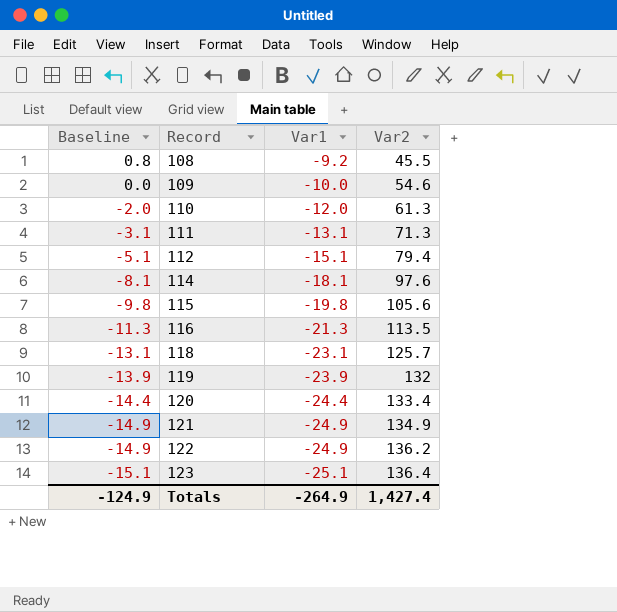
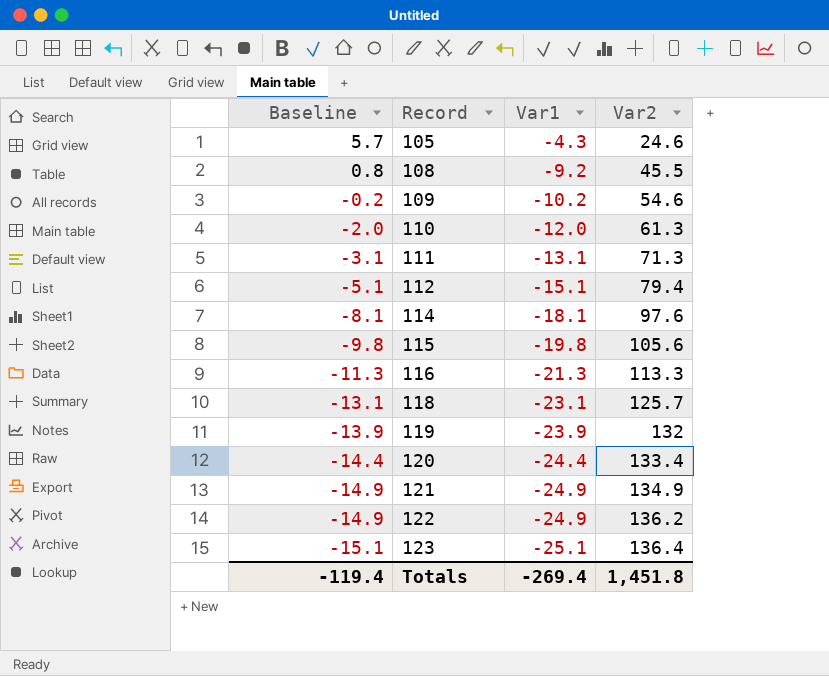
row 105: none -> 5.7 | -4.3 | 24.6
109 | Baseline: 0.0 -> -0.2
109 | Var1: -10.0 -> -10.2
116 | Var2: 113.5 -> 113.3
Totals | Baseline: -124.9 -> -119.4
Totals | Var1: -264.9 -> -269.4
Totals | Var2: 1,427.4 -> 1,451.8

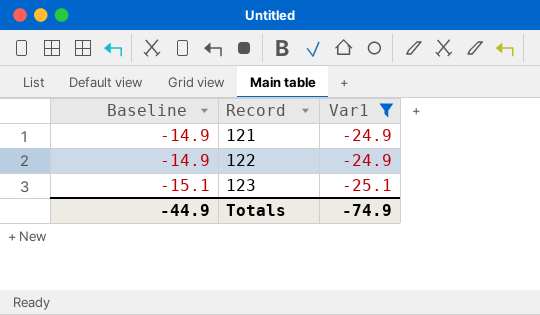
filter: none -> Var1 <= -24.9
column Var2 | position: 4 -> none
Totals | Baseline: -119.4 -> -44.9
Totals | Var1: -269.4 -> -74.9

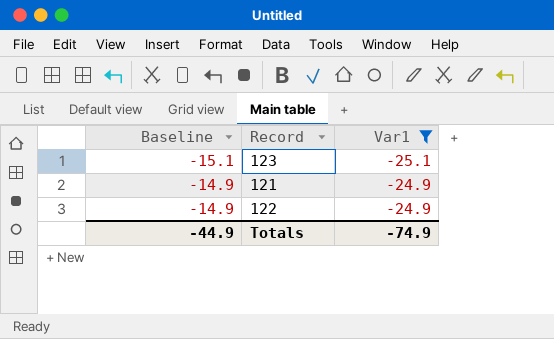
row order: Baseline descending -> Baseline ascending

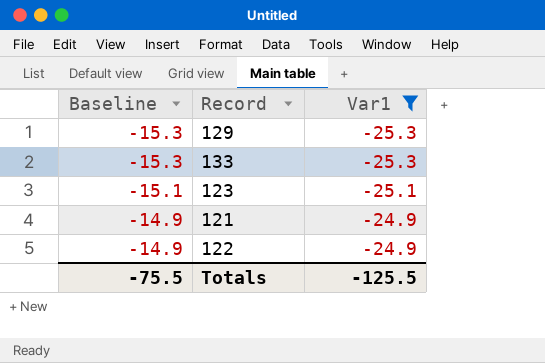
row 129: none -> -15.3 | -25.3
row 133: none -> -15.3 | -25.3
Totals | Baseline: -44.9 -> -75.5
Totals | Var1: -74.9 -> -125.5

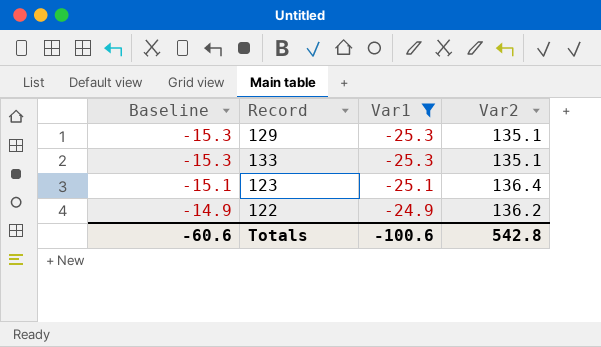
column Var2 | position: none -> 4
row 121: -14.9 | -24.9 -> none
Totals | Baseline: -75.5 -> -60.6
Totals | Var1: -125.5 -> -100.6

